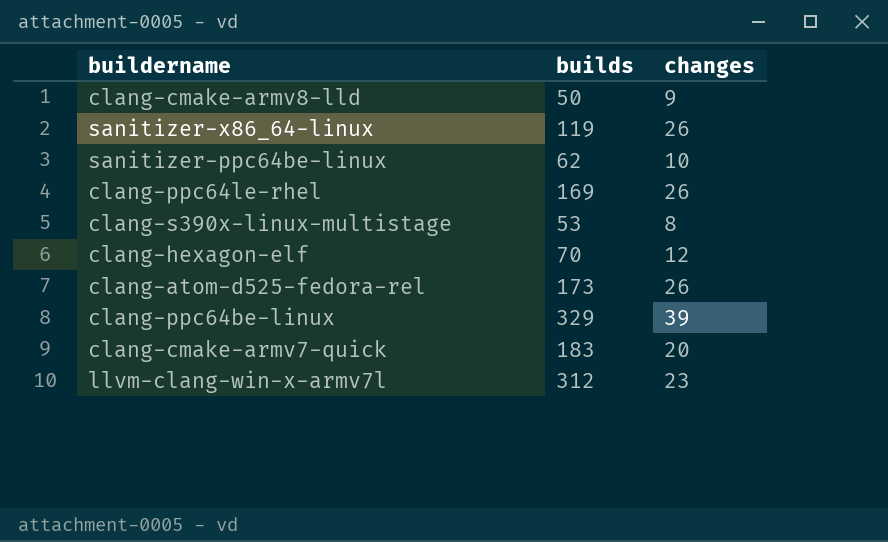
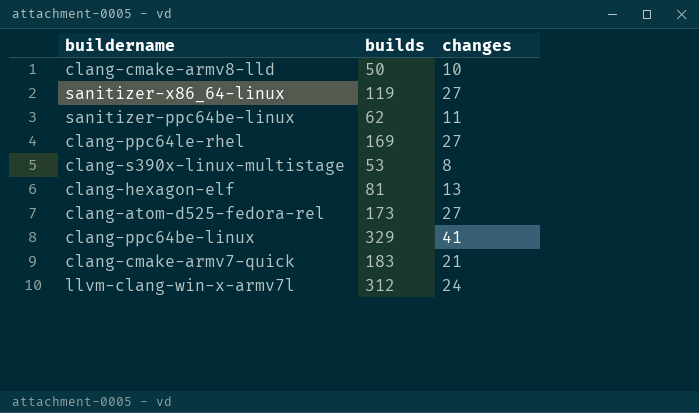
clang-cmake-armv8-lld | changes: 9 -> 10
sanitizer-x86_64-linux | changes: 26 -> 27
sanitizer-ppc64be-linux | changes: 10 -> 11
clang-ppc64le-rhel | changes: 26 -> 27
clang-hexagon-elf | builds: 70 -> 81
clang-hexagon-elf | changes: 12 -> 13
clang-atom-d525-fedora-rel | changes: 26 -> 27
clang-ppc64be-linux | changes: 39 -> 41
clang-cmake-armv7-quick | changes: 20 -> 21
llvm-clang-win-x-armv7l | changes: 23 -> 24

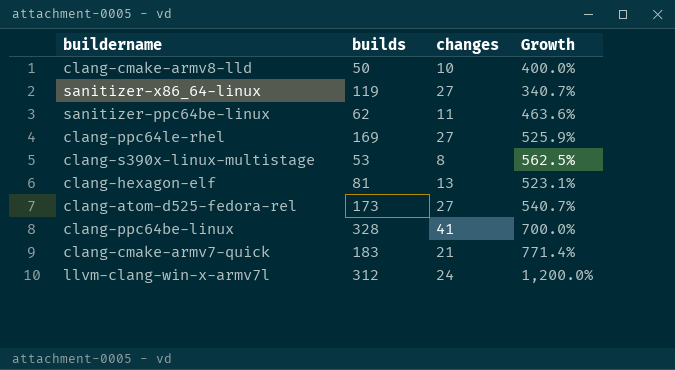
column Growth | formula: none -> ([builds] - [changes]) / [changes]
clang-ppc64be-linux | builds: 329 -> 328

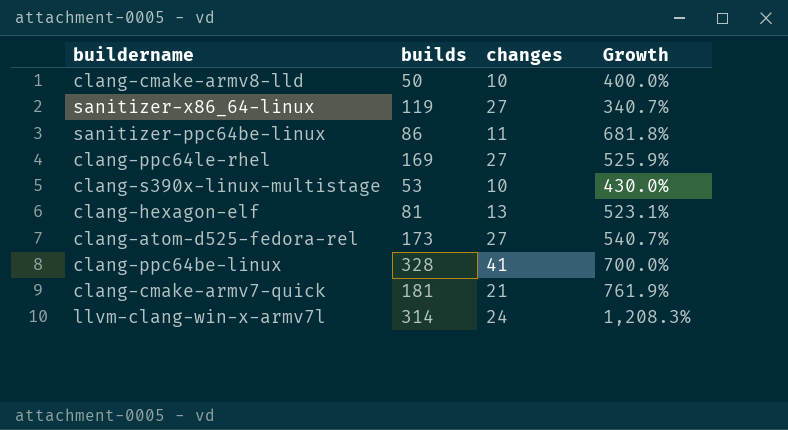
sanitizer-ppc64be-linux | builds: 62 -> 86
sanitizer-ppc64be-linux | Growth: 463.6% -> 681.8%
clang-s390x-linux-multistage | changes: 8 -> 10
clang-s390x-linux-multistage | Growth: 562.5% -> 430.0%
clang-cmake-armv7-quick | builds: 183 -> 181
clang-cmake-armv7-quick | Growth: 771.4% -> 761.9%
llvm-clang-win-x-armv7l | builds: 312 -> 314
llvm-clang-win-x-armv7l | Growth: 1,200.0% -> 1,208.3%

